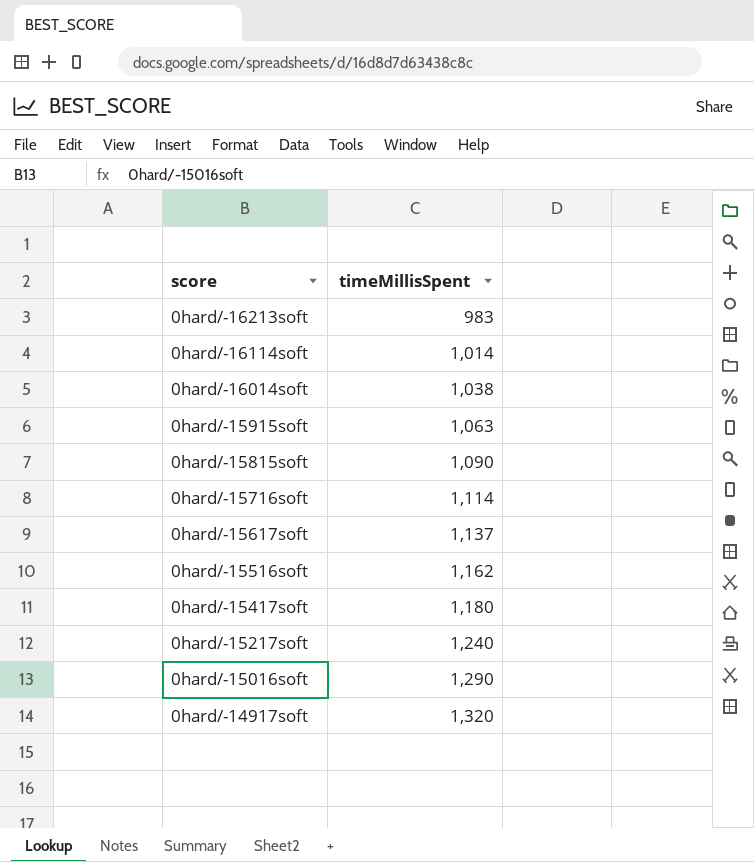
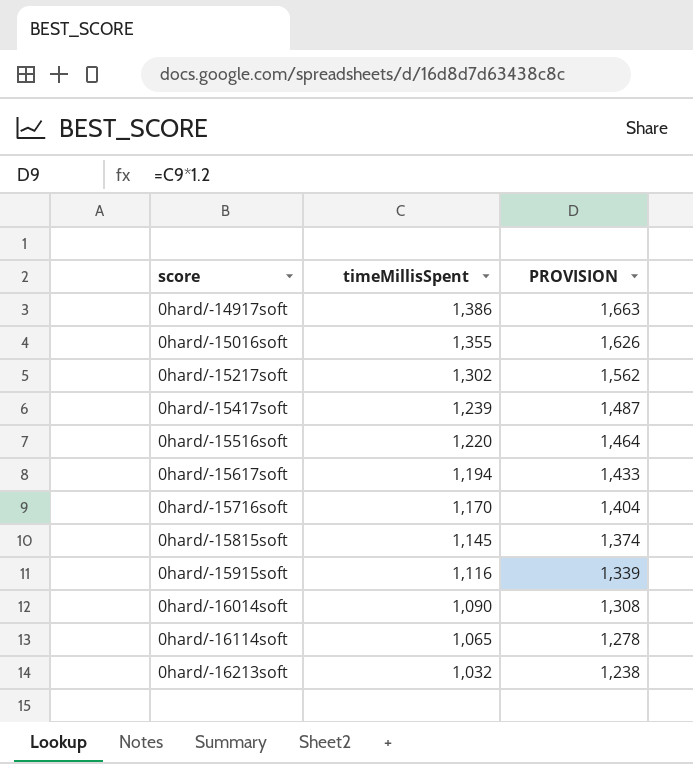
row order: score descending -> score ascending
column PROVISION | formula: none -> [timeMillisSpent] * 1.2
0hard/-14917soft | timeMillisSpent: 1,320 -> 1,386
0hard/-15016soft | timeMillisSpent: 1,290 -> 1,355
0hard/-15217soft | timeMillisSpent: 1,240 -> 1,302
0hard/-15417soft | timeMillisSpent: 1,180 -> 1,239
0hard/-15516soft | timeMillisSpent: 1,162 -> 1,220
0hard/-15617soft | timeMillisSpent: 1,137 -> 1,194
0hard/-15716soft | timeMillisSpent: 1,114 -> 1,170
0hard/-15815soft | timeMillisSpent: 1,090 -> 1,145
0hard/-15915soft | timeMillisSpent: 1,063 -> 1,116
0hard/-16014soft | timeMillisSpent: 1,038 -> 1,090
0hard/-16114soft | timeMillisSpent: 1,014 -> 1,065
0hard/-16213soft | timeMillisSpent: 983 -> 1,032

